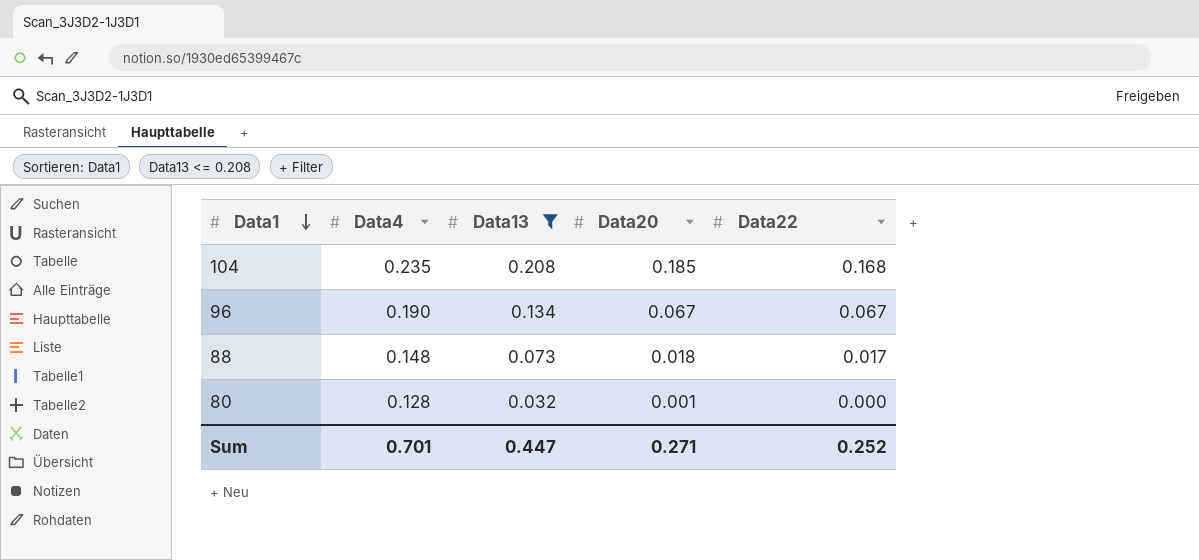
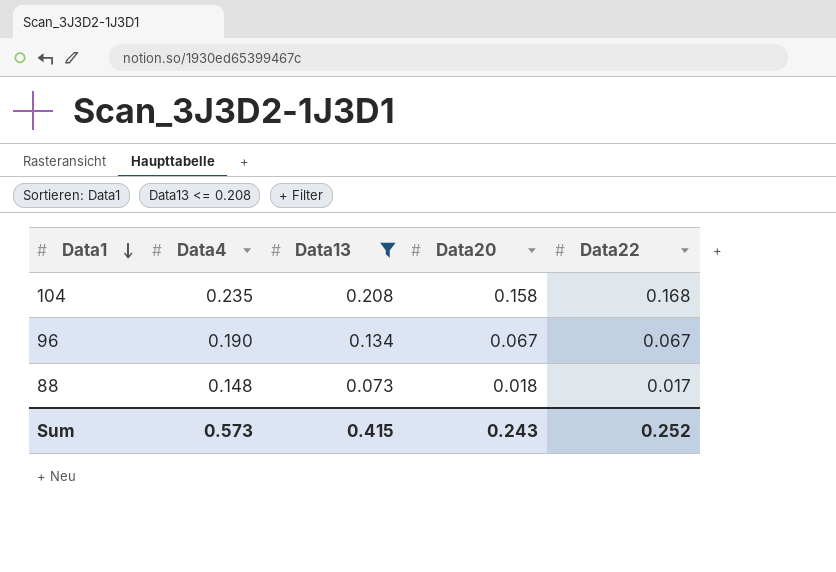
row 80: 0.128 | 0.032 | 0.001 | 0.000 -> none
104 | Data20: 0.185 -> 0.158
Sum | Data4: 0.701 -> 0.573
Sum | Data13: 0.447 -> 0.415
Sum | Data20: 0.271 -> 0.243

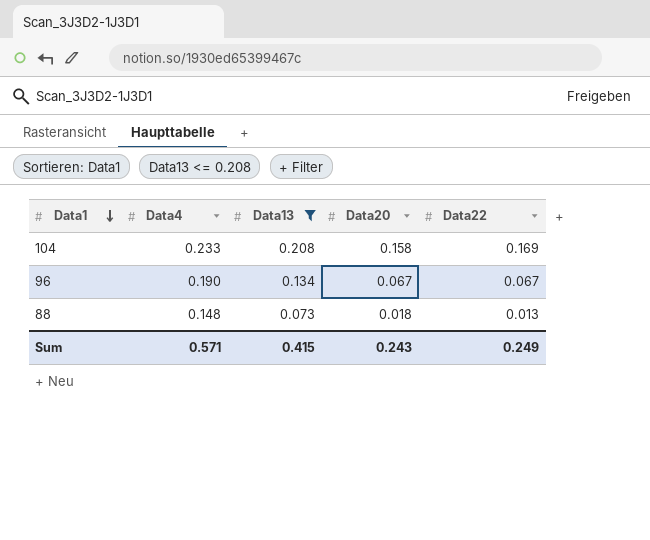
104 | Data4: 0.235 -> 0.233
104 | Data22: 0.168 -> 0.169
88 | Data22: 0.017 -> 0.013
Sum | Data4: 0.573 -> 0.571
Sum | Data22: 0.252 -> 0.249

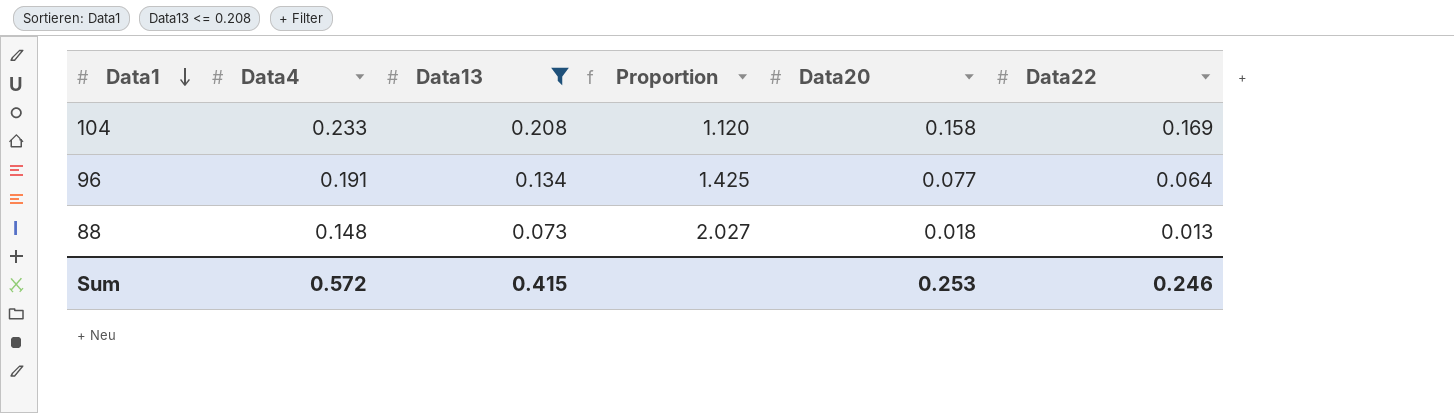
column Proportion | formula: none -> [Data4] / [Data13]
96 | Data4: 0.190 -> 0.191
96 | Data20: 0.067 -> 0.077
96 | Data22: 0.067 -> 0.064
Sum | Data4: 0.571 -> 0.572
Sum | Data20: 0.243 -> 0.253
Sum | Data22: 0.249 -> 0.246

